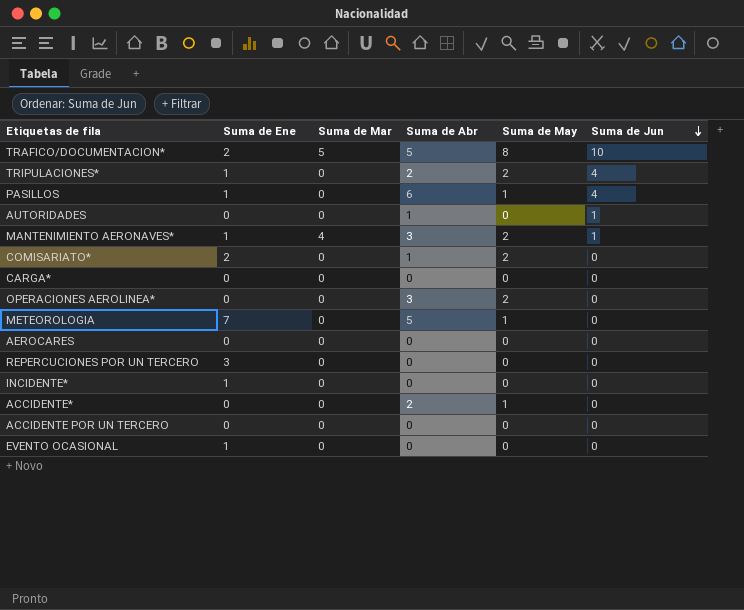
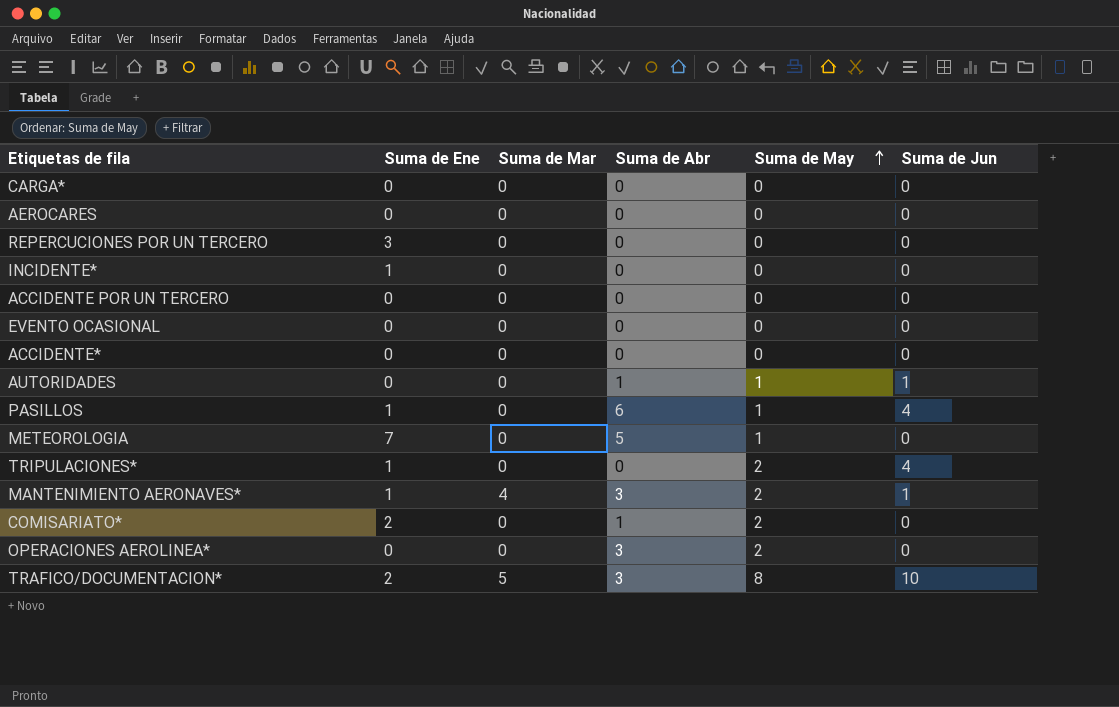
row order: Suma de Jun descending -> Suma de May ascending
EVENTO OCASIONAL | Suma de Ene: 1 -> 0
ACCIDENTE* | Suma de Abr: 2 -> 0
ACCIDENTE* | Suma de May: 1 -> 0
AUTORIDADES | Suma de May: 0 -> 1
TRIPULACIONES* | Suma de Abr: 2 -> 0
TRAFICO/DOCUMENTACION* | Suma de Abr: 5 -> 3

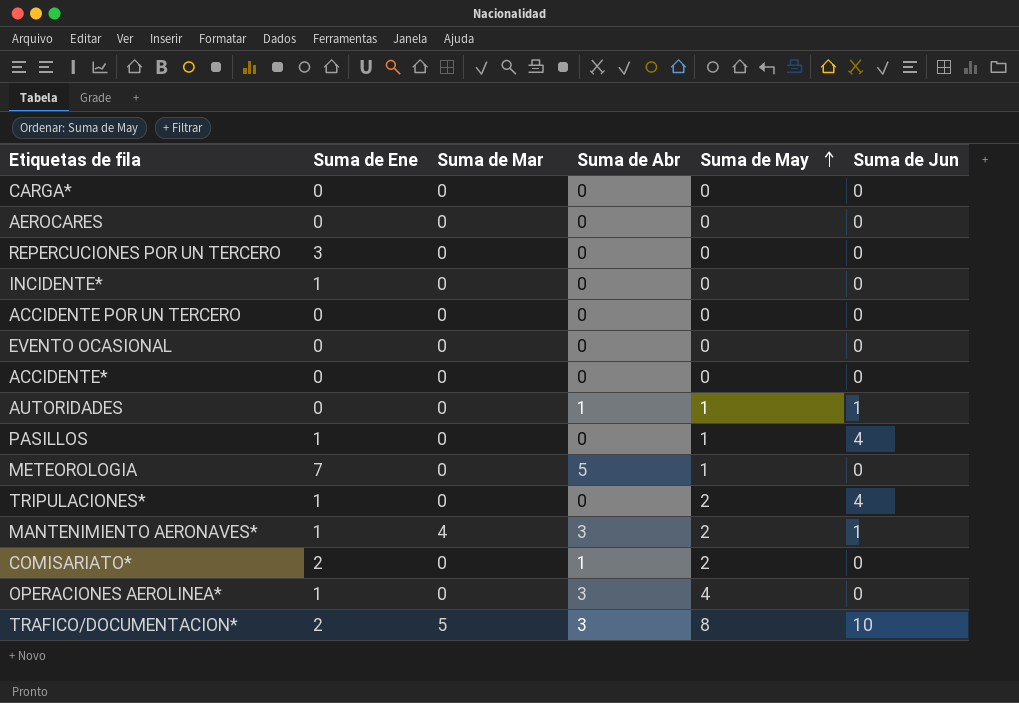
PASILLOS | Suma de Abr: 6 -> 0
OPERACIONES AEROLINEA* | Suma de Ene: 0 -> 1
OPERACIONES AEROLINEA* | Suma de May: 2 -> 4

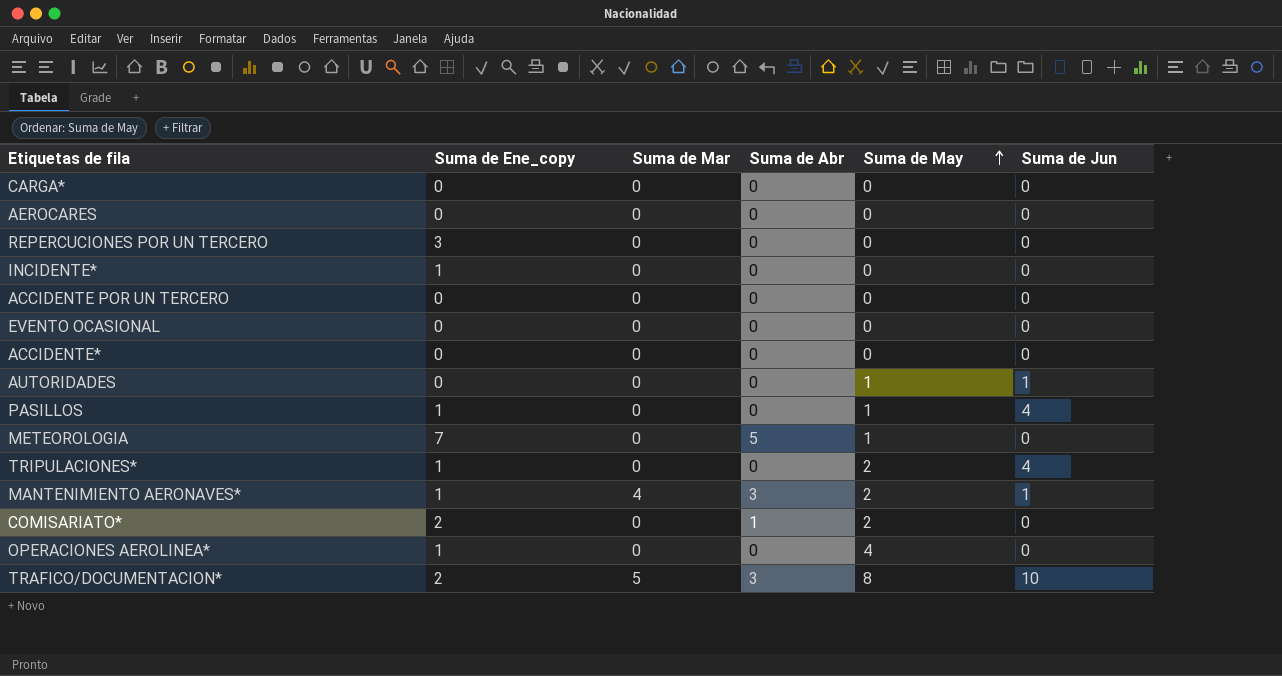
column name: Suma de Ene -> Suma de Ene_copy
AUTORIDADES | Suma de Abr: 1 -> 0
OPERACIONES AEROLINEA* | Suma de Abr: 3 -> 0

